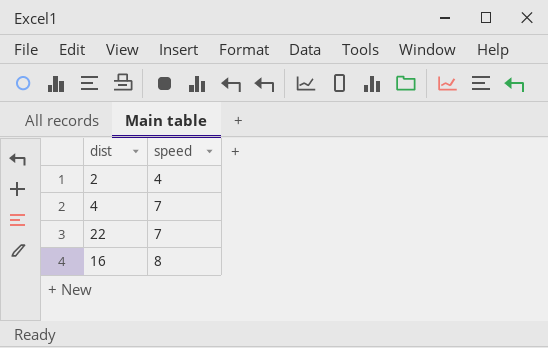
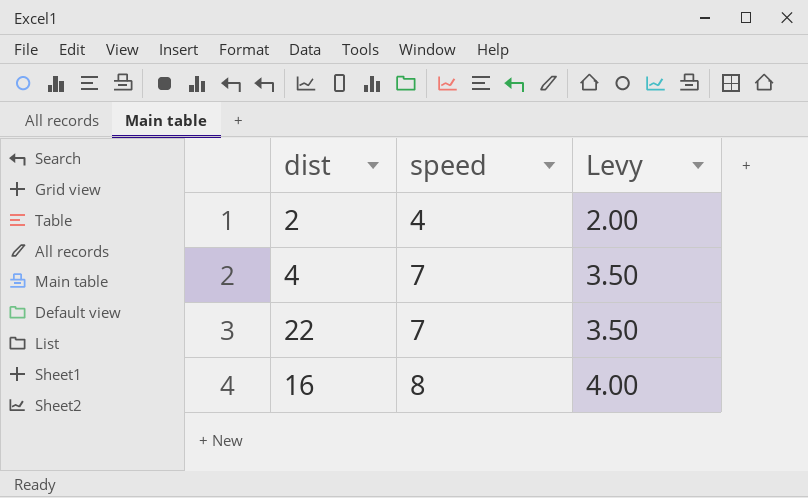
column Levy | formula: none -> [speed] * 0.5

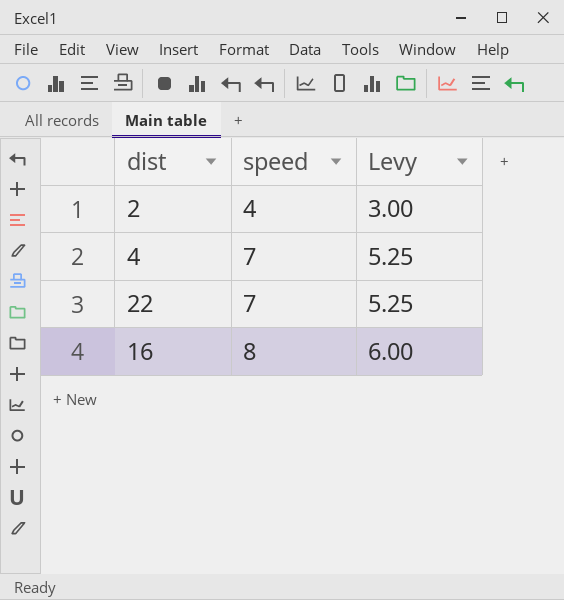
column Levy | formula: [speed] * 0.5 -> [speed] * 0.75

